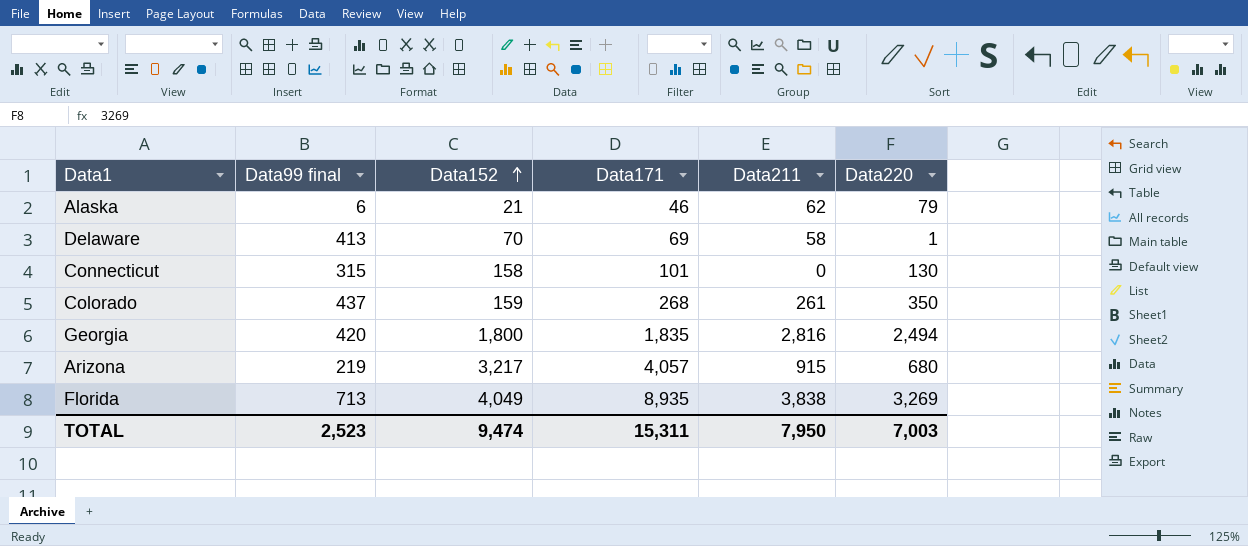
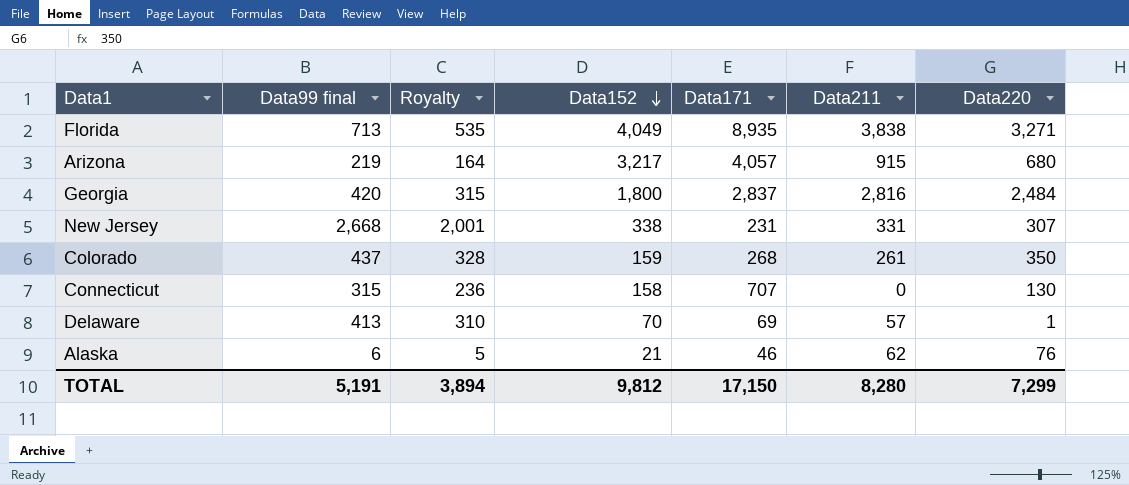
row order: Data152 ascending -> Data152 descending
column Royalty | formula: none -> [Data99 final] * 0.75
Florida | Data220: 3,269 -> 3,271
Georgia | Data171: 1,835 -> 2,837
Georgia | Data220: 2,494 -> 2,484
row New Jersey: none -> 2,668 | 2,001 | 338 | 231 | 331 | 307
Connecticut | Data171: 101 -> 707
Delaware | Data211: 58 -> 57
Alaska | Data220: 79 -> 76
TOTAL | Data99 final: 2,523 -> 5,191
TOTAL | Data152: 9,474 -> 9,812
TOTAL | Data171: 15,311 -> 17,150
TOTAL | Data211: 7,950 -> 8,280
TOTAL | Data220: 7,003 -> 7,299

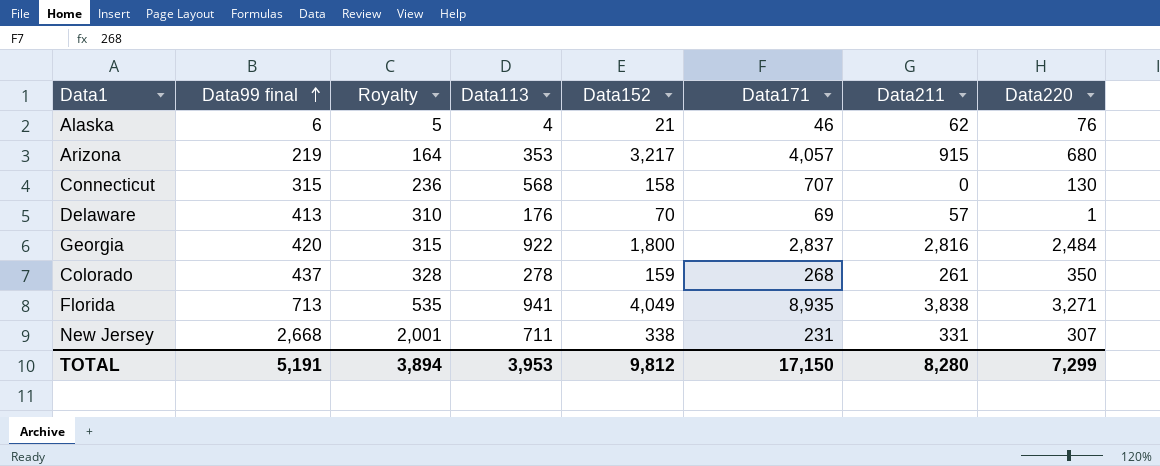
row order: Data152 descending -> Data99 final ascending
column Data113 | position: none -> 4

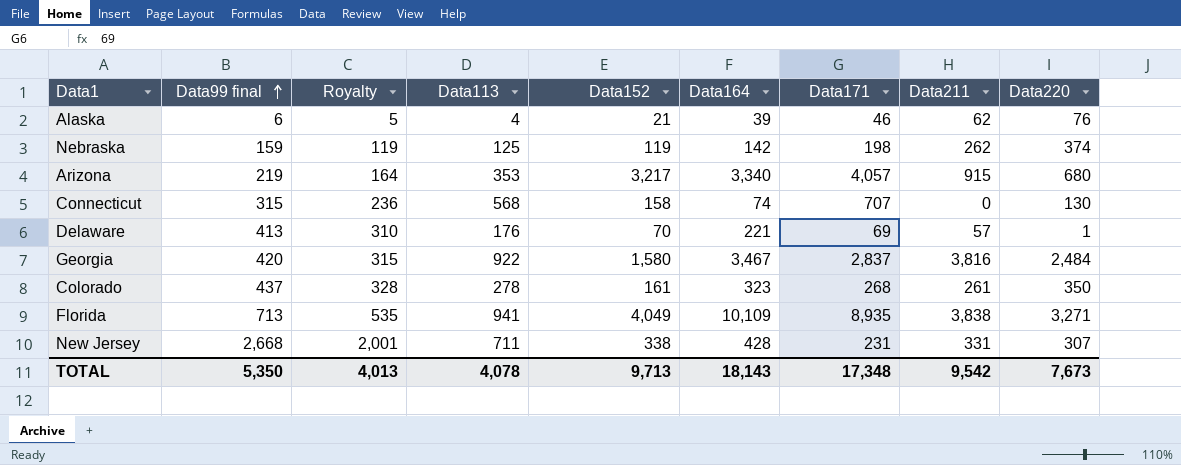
column Data164 | position: none -> 6
row Nebraska: none -> 159 | 119 | 125 | 119 | 142 | 198 | 262 | 374
Georgia | Data152: 1,800 -> 1,580
Georgia | Data211: 2,816 -> 3,816
Colorado | Data152: 159 -> 161
TOTAL | Data99 final: 5,191 -> 5,350
TOTAL | Royalty: 3,894 -> 4,013
TOTAL | Data113: 3,953 -> 4,078
TOTAL | Data152: 9,812 -> 9,713
TOTAL | Data171: 17,150 -> 17,348
TOTAL | Data211: 8,280 -> 9,542
TOTAL | Data220: 7,299 -> 7,673

